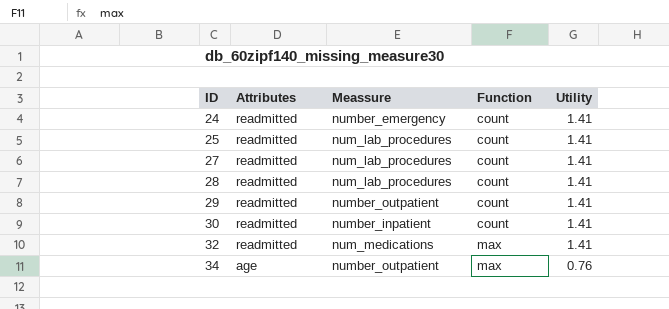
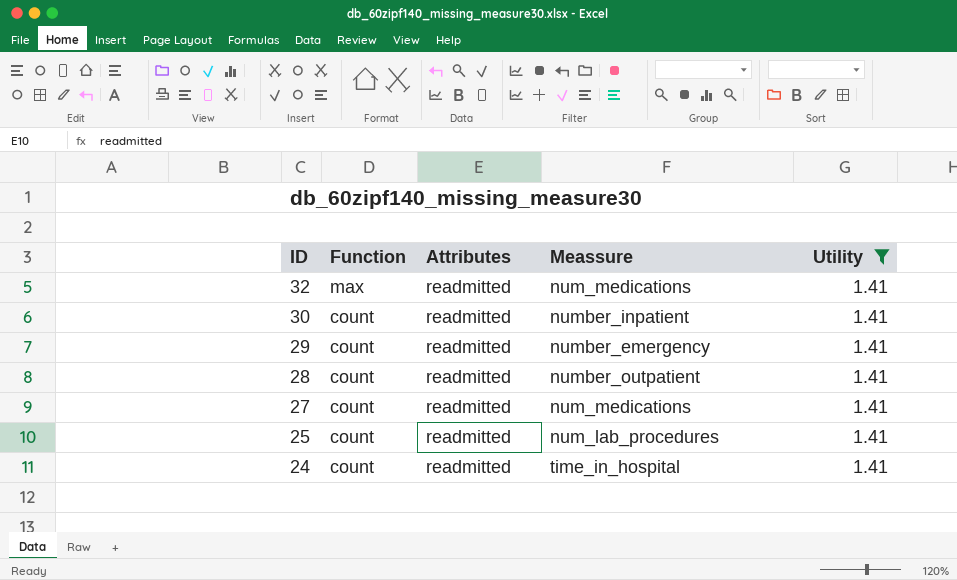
filter: none -> Utility = 1.41
row order: ID ascending -> ID descending
column Function | position: 4 -> 2
29 | Meassure: number_outpatient -> number_emergency
28 | Meassure: num_lab_procedures -> number_outpatient
27 | Meassure: num_lab_procedures -> num_medications
24 | Meassure: number_emergency -> time_in_hospital

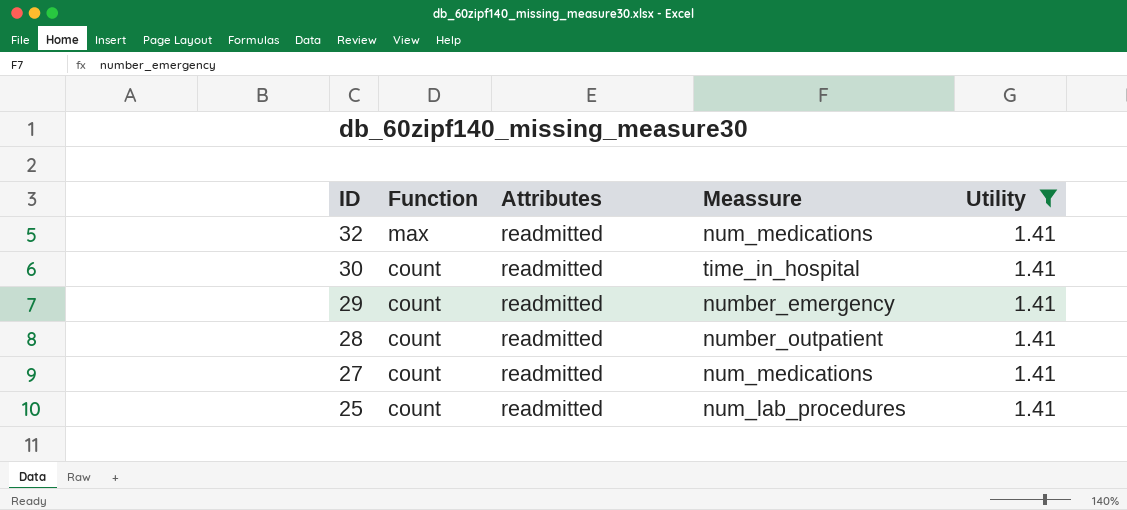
row 24: count | readmitted | time_in_hospital | 1.41 -> none
30 | Meassure: number_inpatient -> time_in_hospital

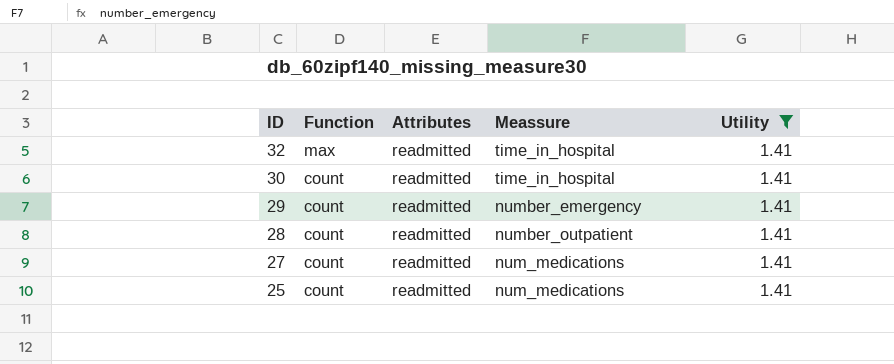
32 | Meassure: num_medications -> time_in_hospital
25 | Meassure: num_lab_procedures -> num_medications

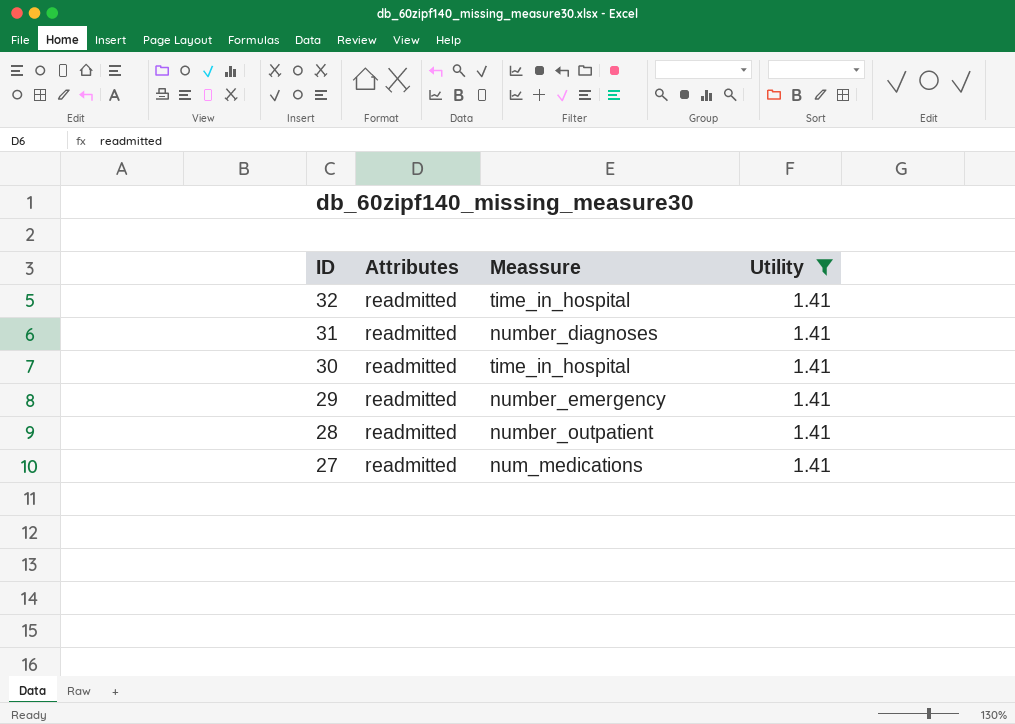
column Function | position: 2 -> none
row 25: count | readmitted | num_medications | 1.41 -> none
row 31: none -> readmitted | number_diagnoses | 1.41

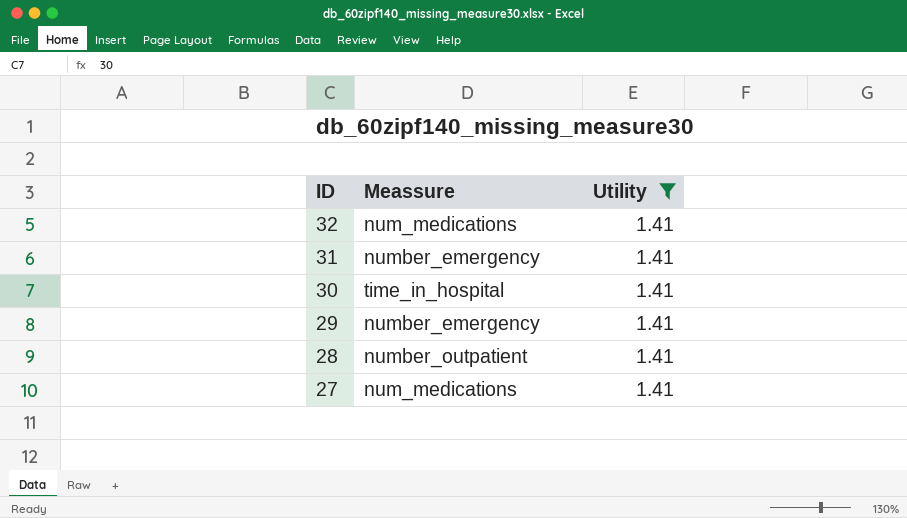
column Attributes | position: 2 -> none
32 | Meassure: time_in_hospital -> num_medications
31 | Meassure: number_diagnoses -> number_emergency

